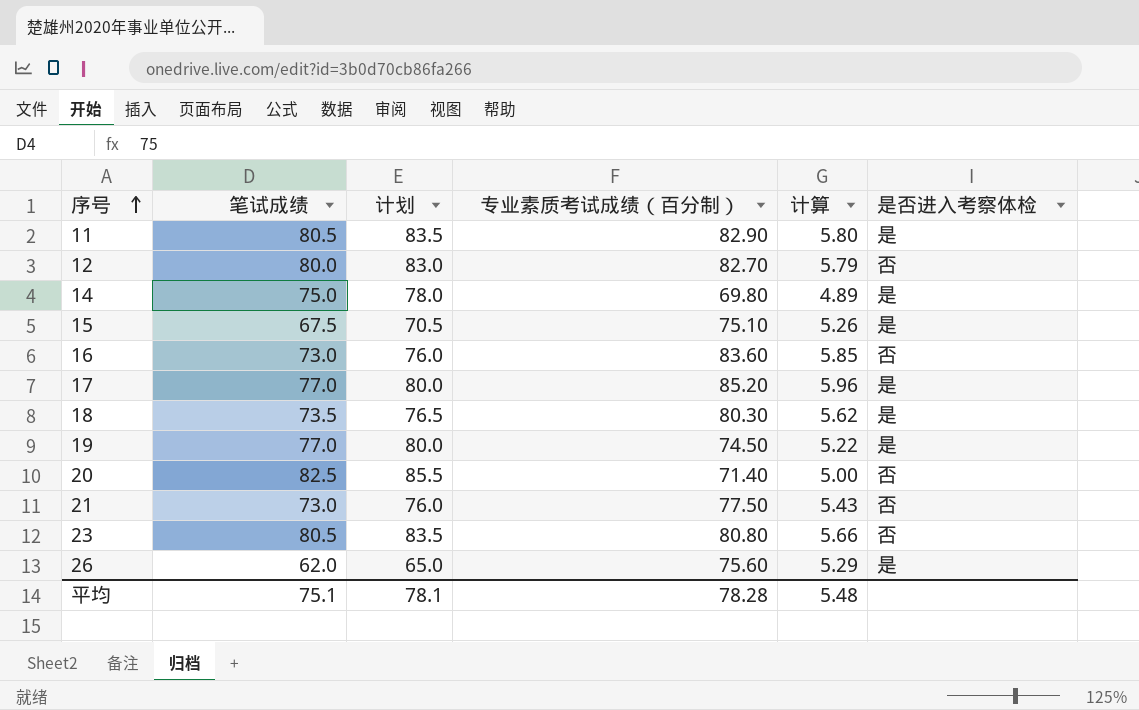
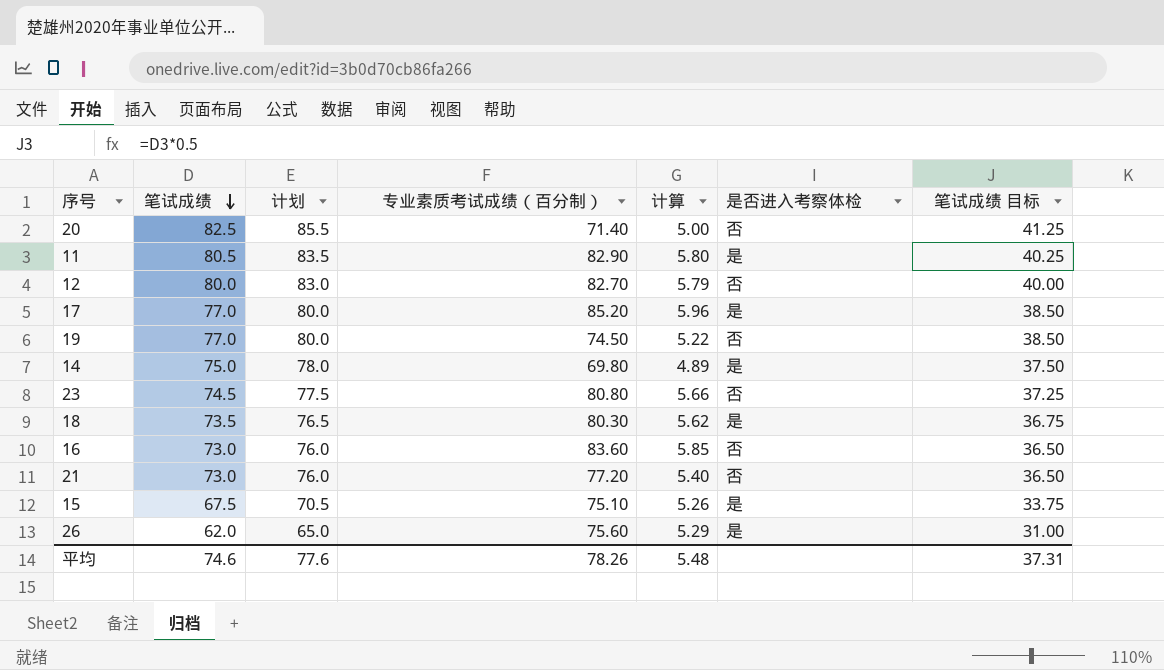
row order: 序号 ascending -> 笔试成绩 descending
column 笔试成绩 目标 | formula: none -> [笔试成绩] * 0.5
19 | 是否进入考察体检: 是 -> 否
23 | 笔试成绩: 80.5 -> 74.5
23 | 计划: 83.5 -> 77.5
21 | 专业素质考试成绩（百分制）: 77.50 -> 77.20
21 | 计算: 5.43 -> 5.40
平均 | 笔试成绩: 75.1 -> 74.6
平均 | 计划: 78.1 -> 77.6
平均 | 专业素质考试成绩（百分制）: 78.28 -> 78.26

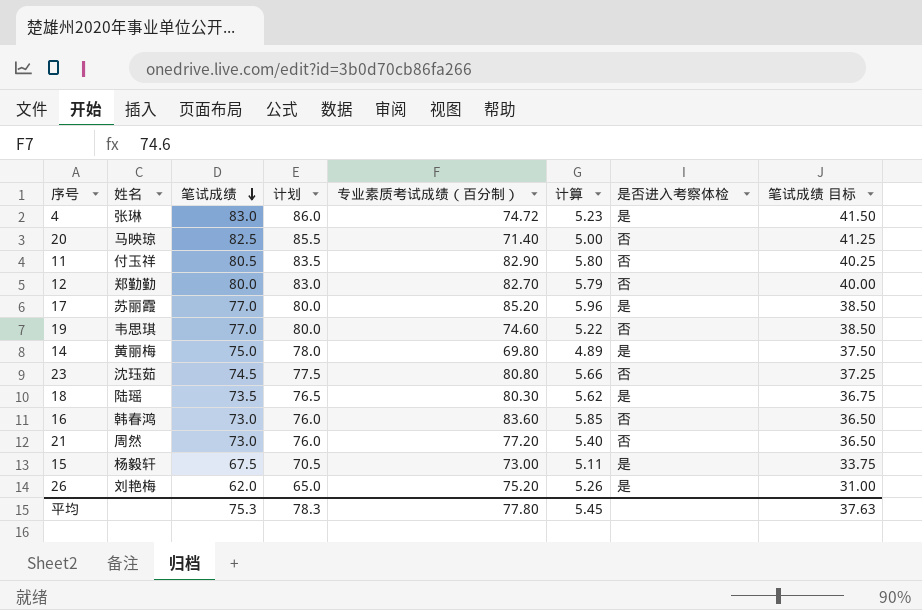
column 姓名 | position: none -> 2
row 4: none -> 张琳 | 83.0 | 86.0 | 74.72 | 5.23 | 是 | 41.50
11 | 是否进入考察体检: 是 -> 否
19 | 专业素质考试成绩（百分制）: 74.50 -> 74.60
15 | 专业素质考试成绩（百分制）: 75.10 -> 73.00
15 | 计算: 5.26 -> 5.11
26 | 专业素质考试成绩（百分制）: 75.60 -> 75.20
26 | 计算: 5.29 -> 5.26
平均 | 笔试成绩: 74.6 -> 75.3
平均 | 计划: 77.6 -> 78.3
平均 | 专业素质考试成绩（百分制）: 78.26 -> 77.80
平均 | 计算: 5.48 -> 5.45
平均 | 笔试成绩 目标: 37.31 -> 37.63

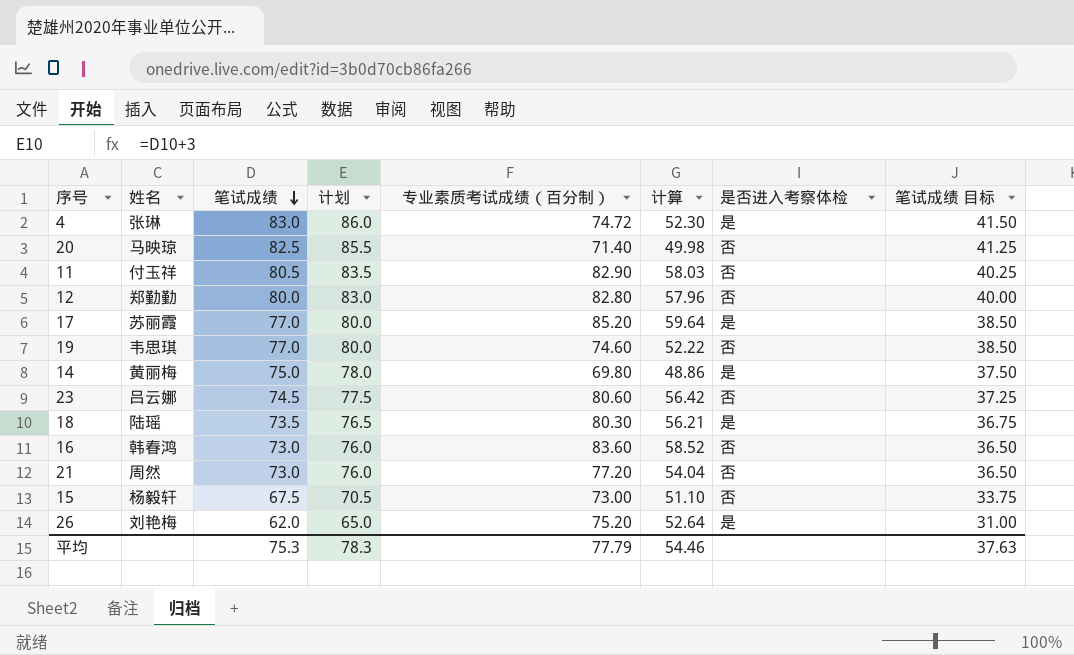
column 计算 | formula: [专业素质考试成绩（百分制）] * 0.07 -> [专业素质考试成绩（百分制）] * 0.7
12 | 专业素质考试成绩（百分制）: 82.70 -> 82.80
23 | 姓名: 沈珏茹 -> 吕云娜
23 | 专业素质考试成绩（百分制）: 80.80 -> 80.60
15 | 是否进入考察体检: 是 -> 否
平均 | 专业素质考试成绩（百分制）: 77.80 -> 77.79
平均 | 计算: 5.45 -> 54.46

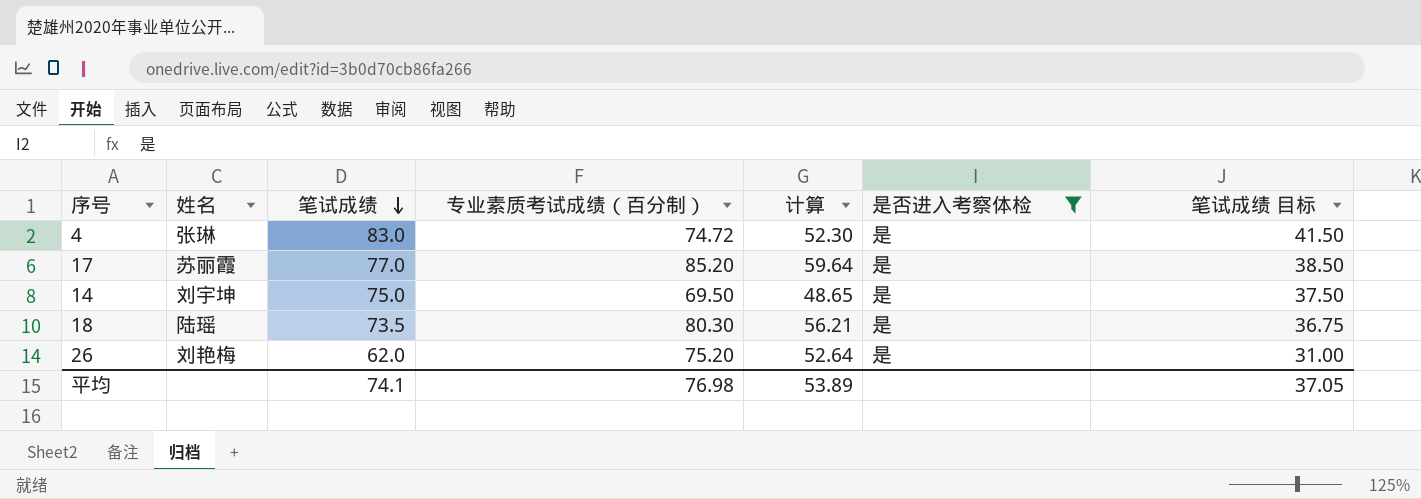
filter: none -> 是否进入考察体检 = 是
column 计划 | formula: [笔试成绩] + 3 -> none
14 | 姓名: 黄丽梅 -> 刘宇坤
14 | 专业素质考试成绩（百分制）: 69.80 -> 69.50
14 | 计算: 48.86 -> 48.65
平均 | 笔试成绩: 75.3 -> 74.1
平均 | 专业素质考试成绩（百分制）: 77.79 -> 76.98
平均 | 计算: 54.46 -> 53.89
平均 | 笔试成绩 目标: 37.63 -> 37.05

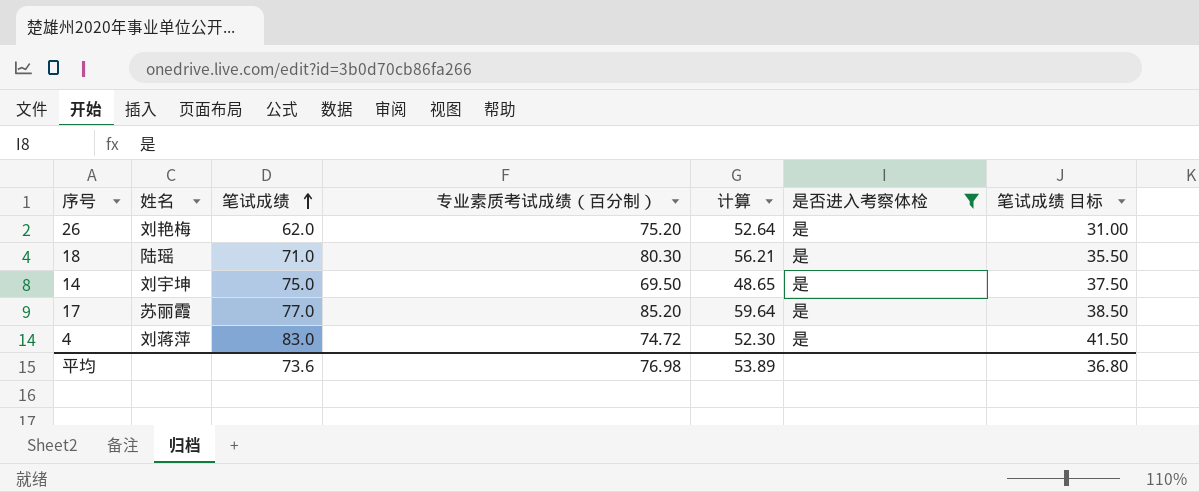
row order: 笔试成绩 descending -> 笔试成绩 ascending
18 | 笔试成绩: 73.5 -> 71.0
18 | 笔试成绩 目标: 36.75 -> 35.50
4 | 姓名: 张琳 -> 刘蒋萍
平均 | 笔试成绩: 74.1 -> 73.6
平均 | 笔试成绩 目标: 37.05 -> 36.80

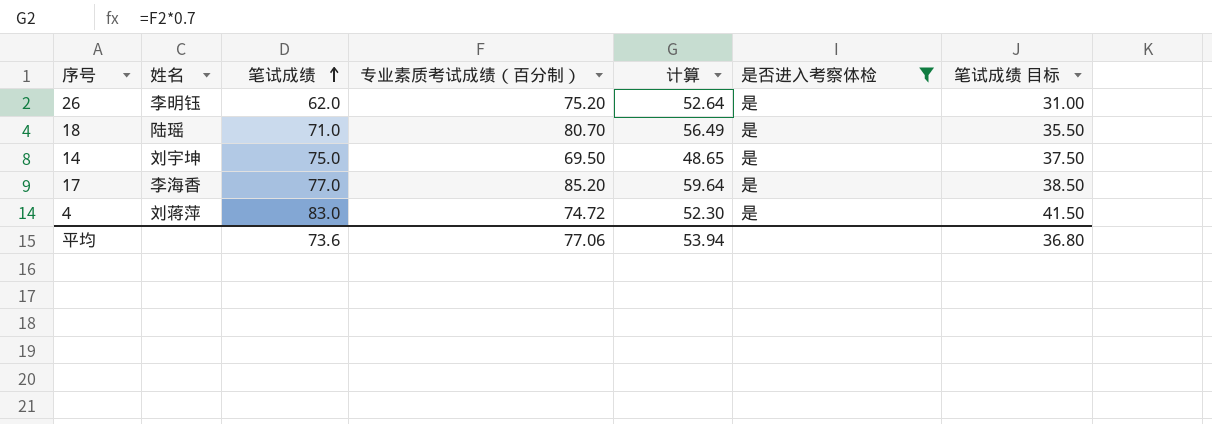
26 | 姓名: 刘艳梅 -> 李明钰
18 | 专业素质考试成绩（百分制）: 80.30 -> 80.70
18 | 计算: 56.21 -> 56.49
17 | 姓名: 苏丽霞 -> 李海香
平均 | 专业素质考试成绩（百分制）: 76.98 -> 77.06
平均 | 计算: 53.89 -> 53.94

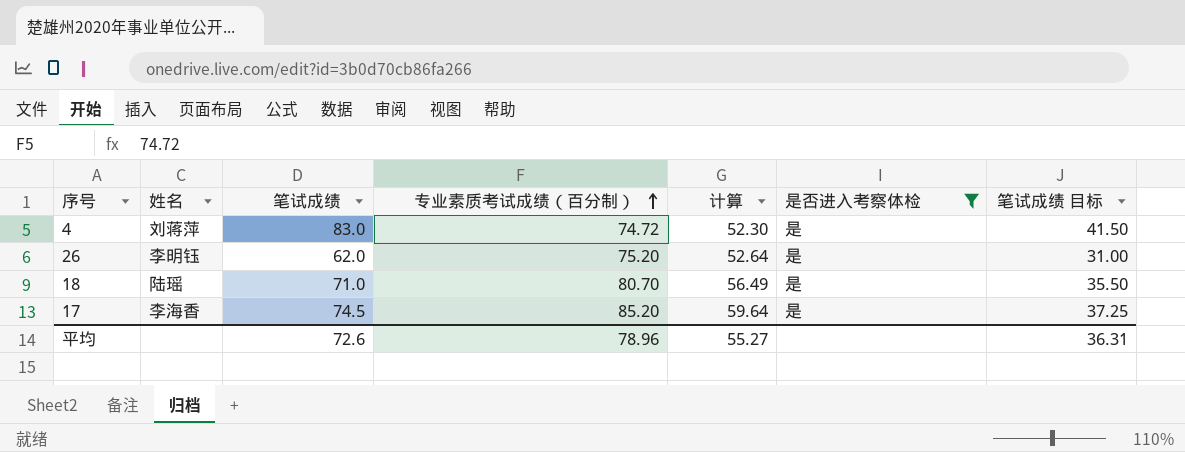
row order: 笔试成绩 ascending -> 专业素质考试成绩（百分制） ascending
row 14: 刘宇坤 | 75.0 | 69.50 | 48.65 | 是 | 37.50 -> none
17 | 笔试成绩: 77.0 -> 74.5
17 | 笔试成绩 目标: 38.50 -> 37.25
平均 | 笔试成绩: 73.6 -> 72.6
平均 | 专业素质考试成绩（百分制）: 77.06 -> 78.96
平均 | 计算: 53.94 -> 55.27
平均 | 笔试成绩 目标: 36.80 -> 36.31

